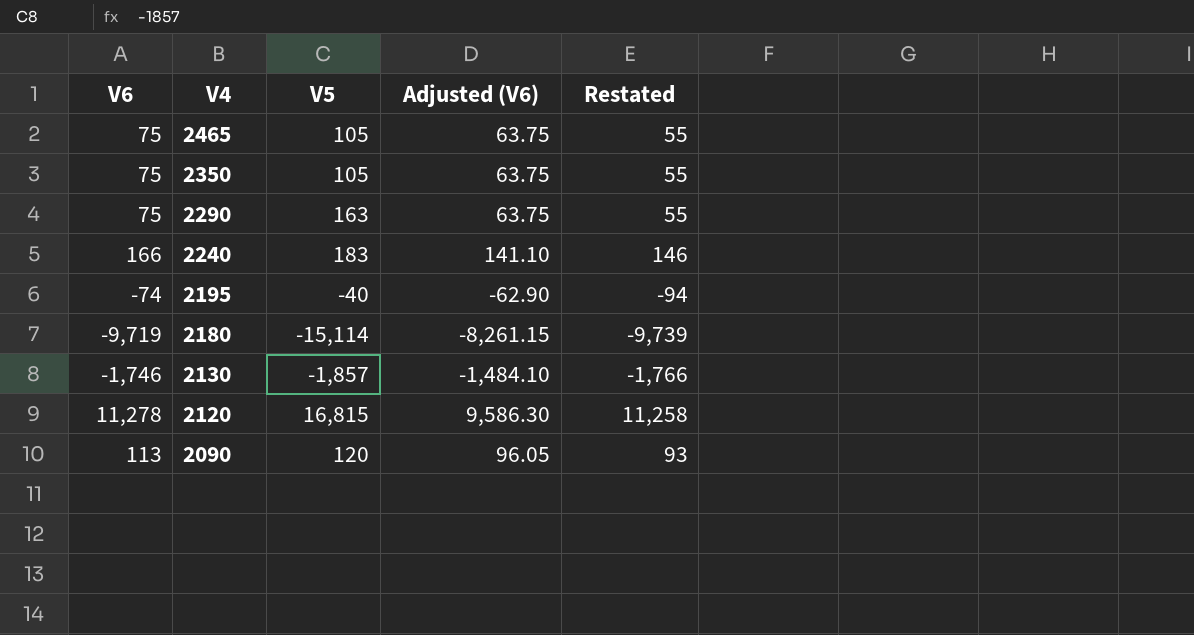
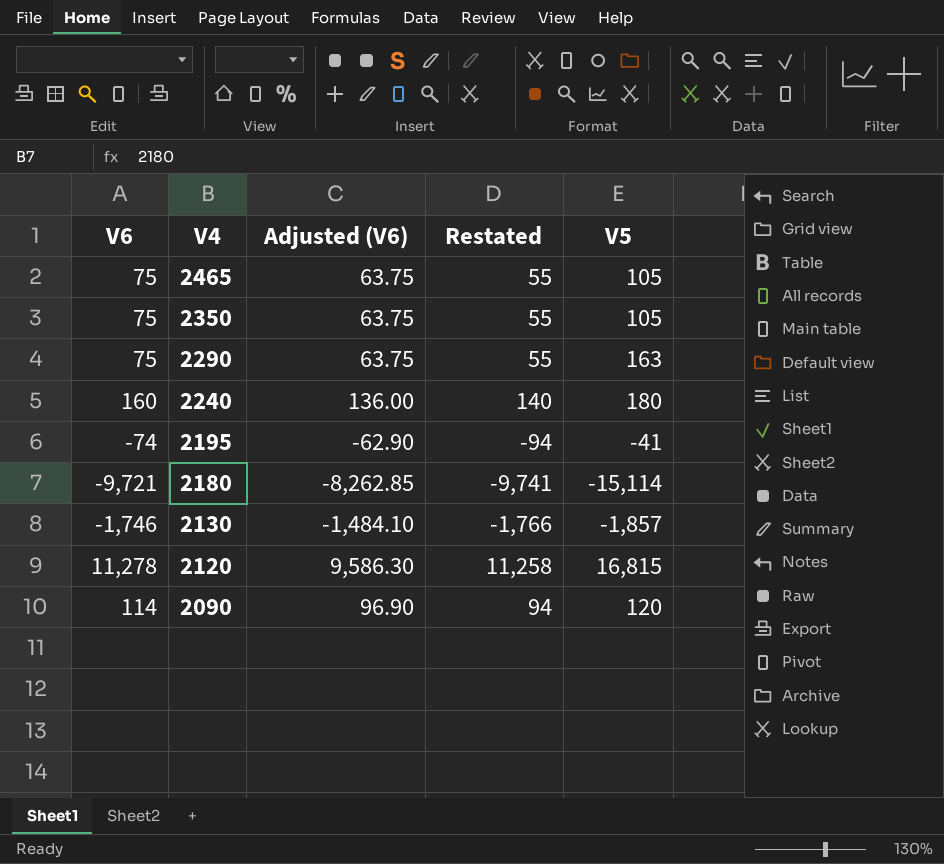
column V5 | position: 3 -> 5
2240 | V6: 166 -> 160
2240 | Adjusted (V6): 141.10 -> 136.00
2240 | Restated: 146 -> 140
2240 | V5: 183 -> 180
2195 | V5: -40 -> -41
2180 | V6: -9,719 -> -9,721
2180 | Adjusted (V6): -8,261.15 -> -8,262.85
2180 | Restated: -9,739 -> -9,741
2090 | V6: 113 -> 114
2090 | Adjusted (V6): 96.05 -> 96.90
2090 | Restated: 93 -> 94

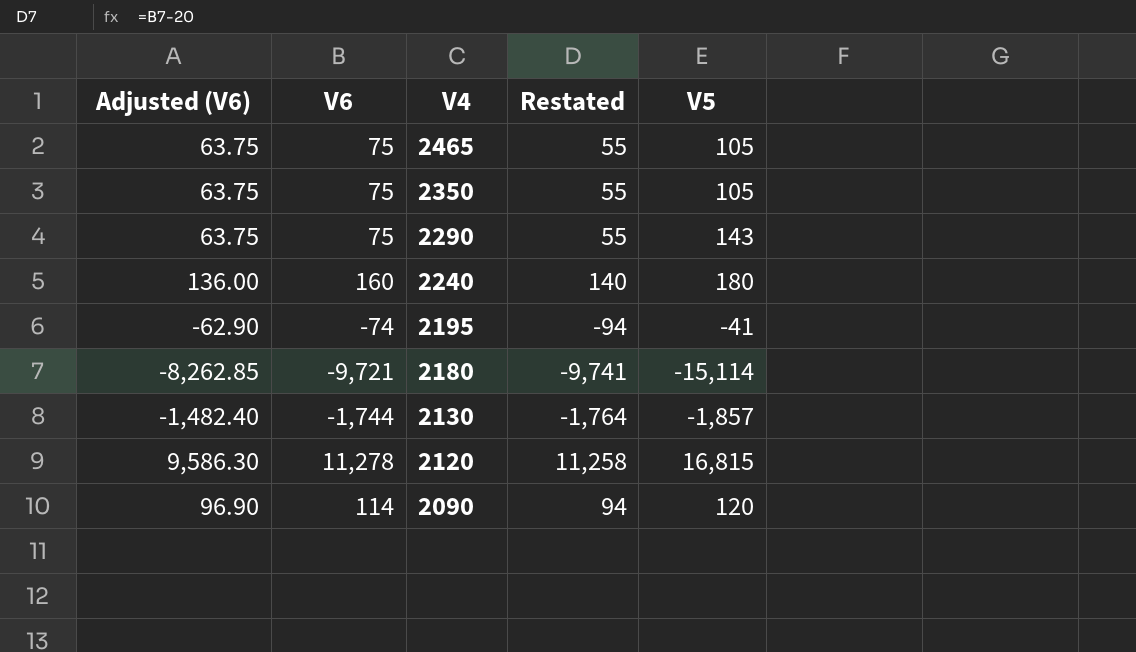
column Adjusted (V6) | position: 3 -> 1
2290 | V5: 163 -> 143
2130 | Adjusted (V6): -1,484.10 -> -1,482.40
2130 | V6: -1,746 -> -1,744
2130 | Restated: -1,766 -> -1,764

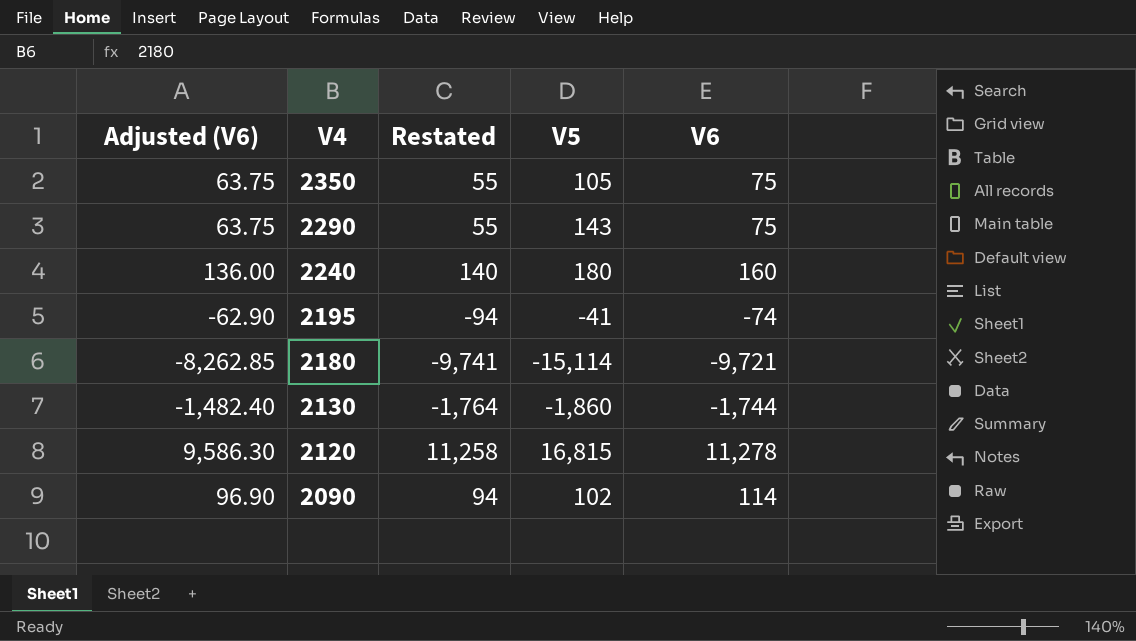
column V6 | position: 2 -> 5
row 2465: 63.75 | 75 | 55 | 105 -> none
2130 | V5: -1,857 -> -1,860
2090 | V5: 120 -> 102

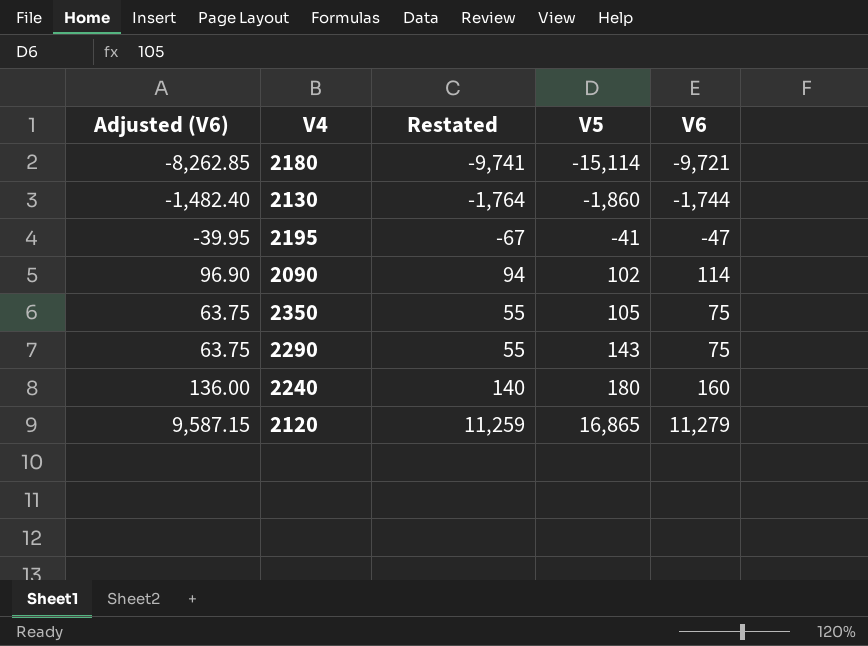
row order: V4 descending -> V5 ascending
2195 | Adjusted (V6): -62.90 -> -39.95
2195 | Restated: -94 -> -67
2195 | V6: -74 -> -47
2120 | Adjusted (V6): 9,586.30 -> 9,587.15
2120 | Restated: 11,258 -> 11,259
2120 | V5: 16,815 -> 16,865
2120 | V6: 11,278 -> 11,279

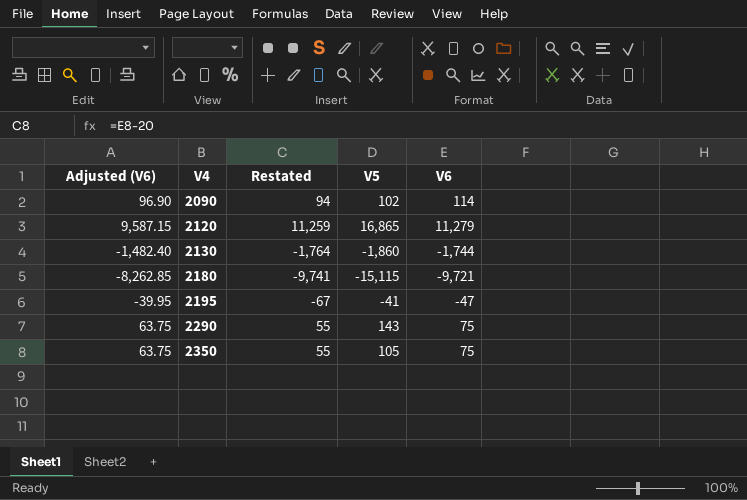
row order: V5 ascending -> V4 ascending
row 2240: 136.00 | 140 | 180 | 160 -> none
2180 | V5: -15,114 -> -15,115

